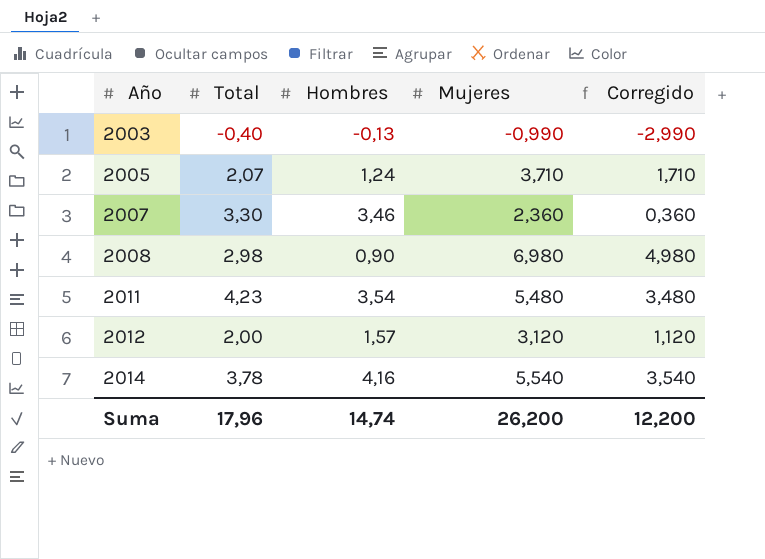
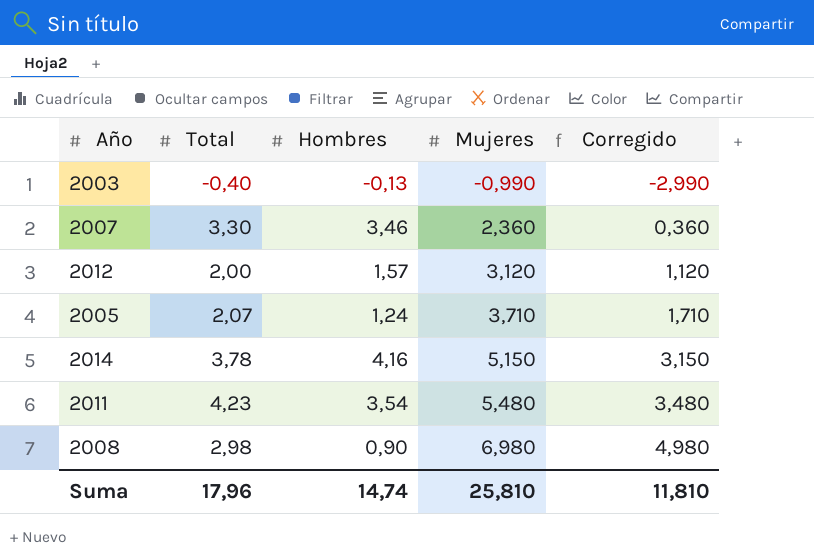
row order: Año ascending -> Mujeres ascending
2014 | Mujeres: 5,540 -> 5,150
2014 | Corregido: 3,540 -> 3,150
Suma | Mujeres: 26,200 -> 25,810
Suma | Corregido: 12,200 -> 11,810

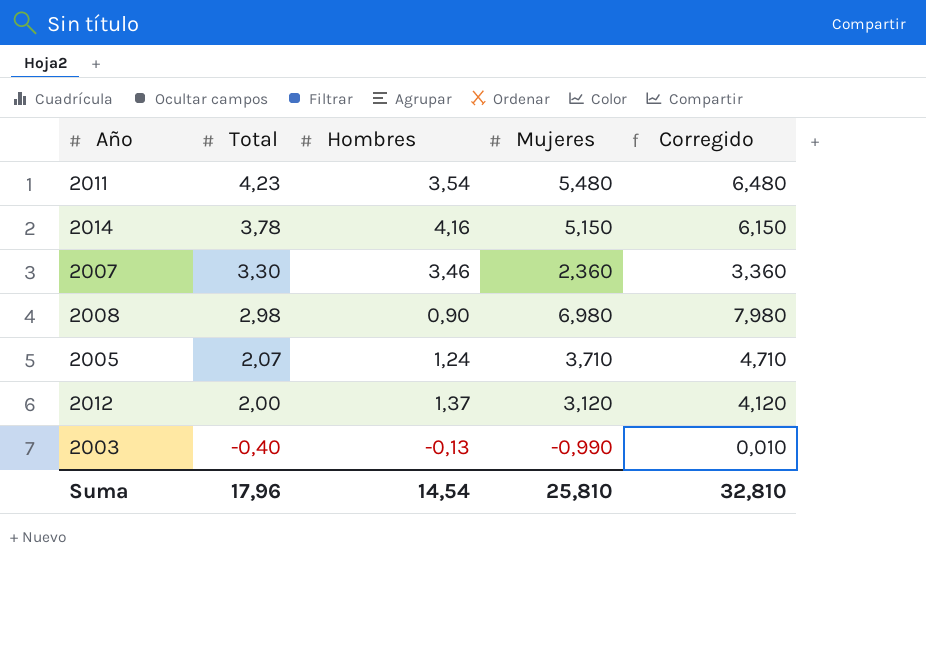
row order: Mujeres ascending -> Total descending
column Corregido | formula: [Mujeres] - 2 -> [Mujeres] + 1
2012 | Hombres: 1,57 -> 1,37
Suma | Hombres: 14,74 -> 14,54
Suma | Corregido: 11,810 -> 32,810

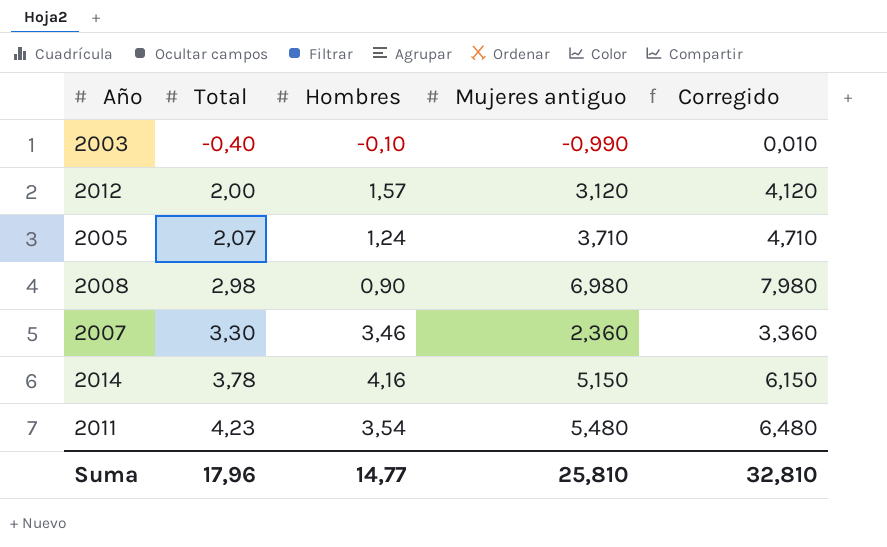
row order: Total descending -> Total ascending
column name: Mujeres -> Mujeres antiguo
2003 | Hombres: -0,13 -> -0,10
2012 | Hombres: 1,37 -> 1,57
Suma | Hombres: 14,54 -> 14,77

